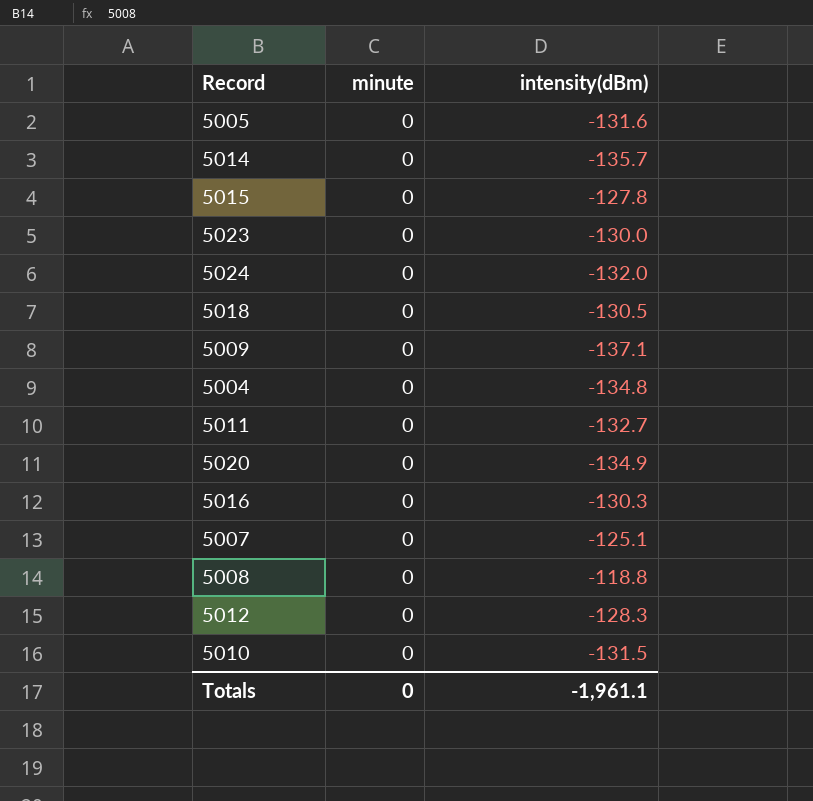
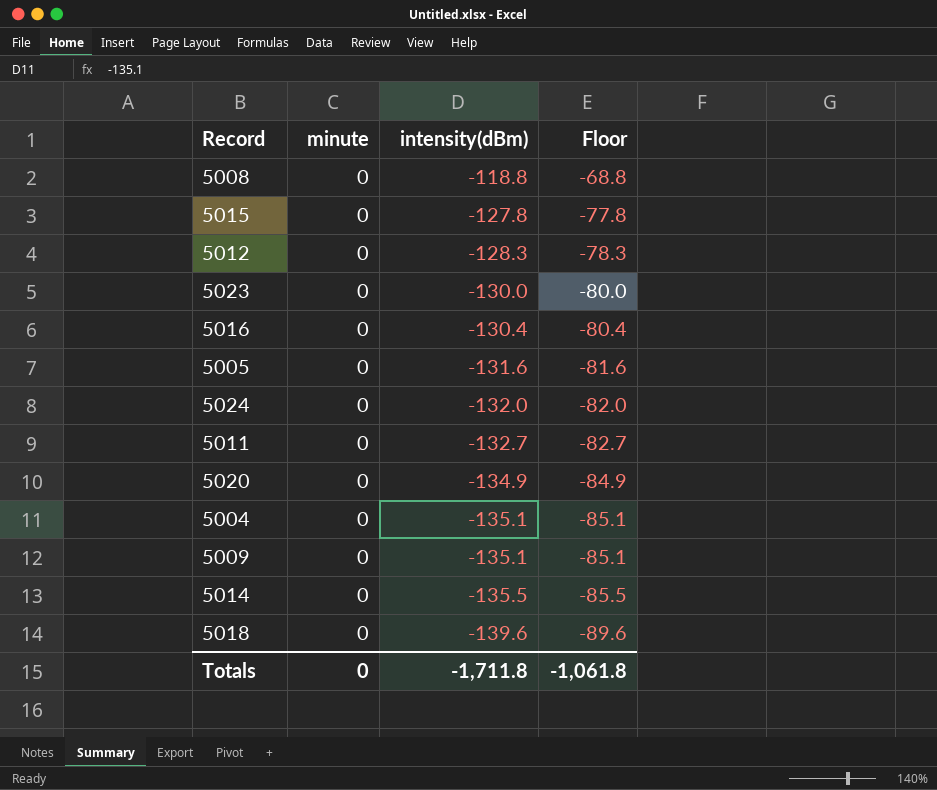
row order: none -> intensity(dBm) descending
column Floor | formula: none -> [intensity(dBm)] + 50
row 5007: 0 | -125.1 -> none
row 5010: 0 | -131.5 -> none
5016 | intensity(dBm): -130.3 -> -130.4
5004 | intensity(dBm): -134.8 -> -135.1
5009 | intensity(dBm): -137.1 -> -135.1
5014 | intensity(dBm): -135.7 -> -135.5
5018 | intensity(dBm): -130.5 -> -139.6
Totals | intensity(dBm): -1,961.1 -> -1,711.8

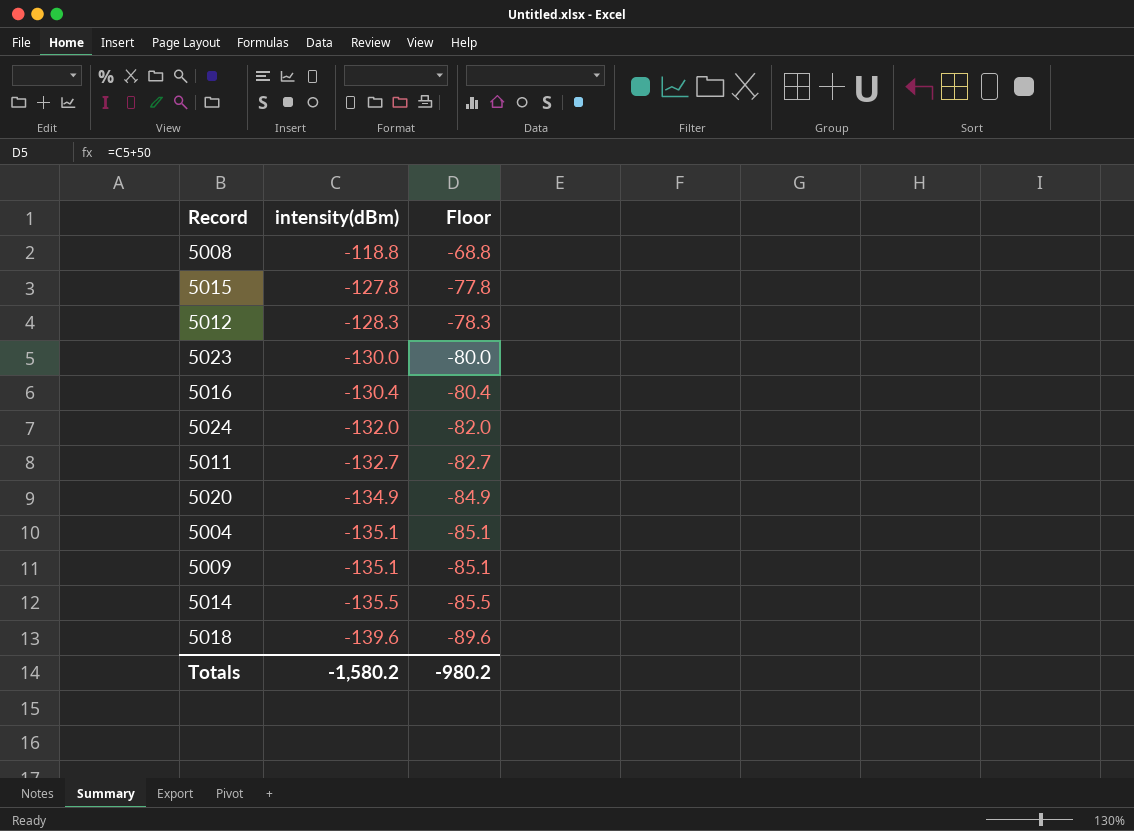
column minute | position: 2 -> none
row 5005: 0 | -131.6 | -81.6 -> none
Totals | intensity(dBm): -1,711.8 -> -1,580.2
Totals | Floor: -1,061.8 -> -980.2

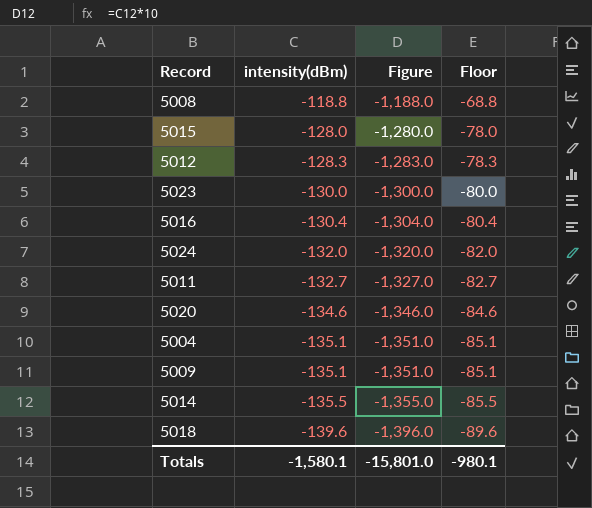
column Figure | formula: none -> [intensity(dBm)] * 10
5015 | intensity(dBm): -127.8 -> -128.0
5015 | Floor: -77.8 -> -78.0
5020 | intensity(dBm): -134.9 -> -134.6
5020 | Floor: -84.9 -> -84.6
Totals | intensity(dBm): -1,580.2 -> -1,580.1
Totals | Floor: -980.2 -> -980.1

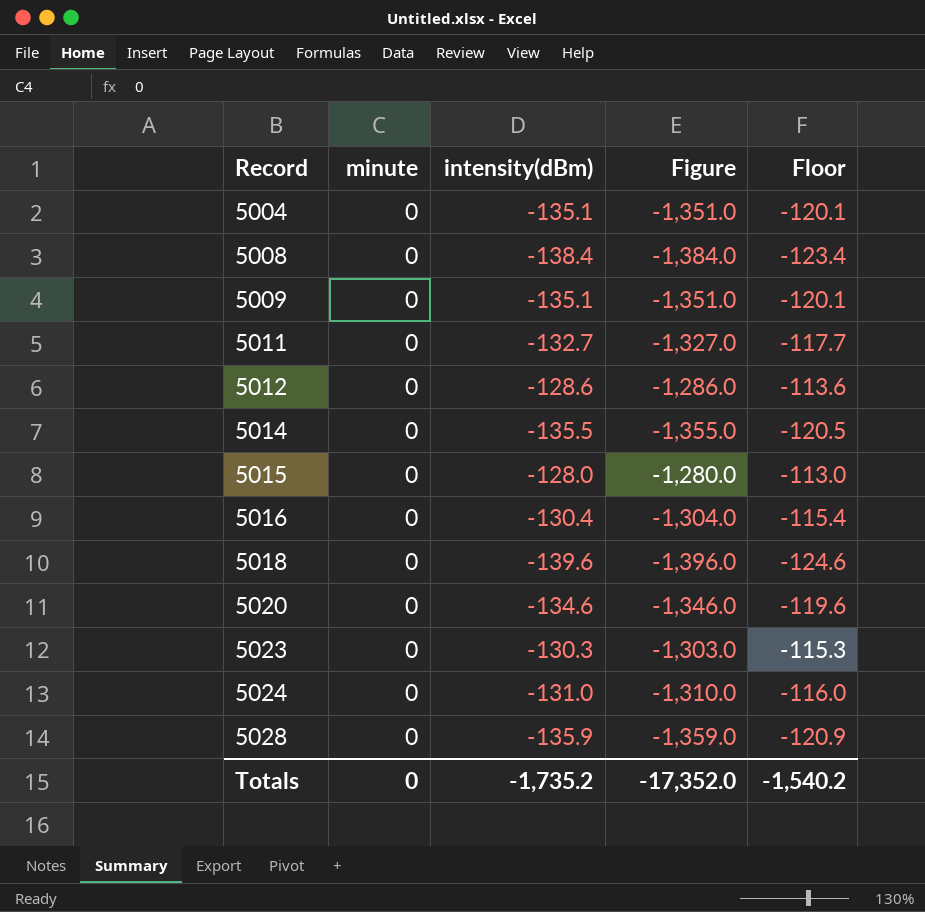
row order: intensity(dBm) descending -> Record ascending
column minute | position: none -> 2
column Floor | formula: [intensity(dBm)] + 50 -> [intensity(dBm)] + 15
5008 | intensity(dBm): -118.8 -> -138.4
5008 | Figure: -1,188.0 -> -1,384.0
5012 | intensity(dBm): -128.3 -> -128.6
5012 | Figure: -1,283.0 -> -1,286.0
5023 | intensity(dBm): -130.0 -> -130.3
5023 | Figure: -1,300.0 -> -1,303.0
5024 | intensity(dBm): -132.0 -> -131.0
5024 | Figure: -1,320.0 -> -1,310.0
row 5028: none -> 0 | -135.9 | -1,359.0 | -120.9
Totals | intensity(dBm): -1,580.1 -> -1,735.2
Totals | Figure: -15,801.0 -> -17,352.0
Totals | Floor: -980.1 -> -1,540.2

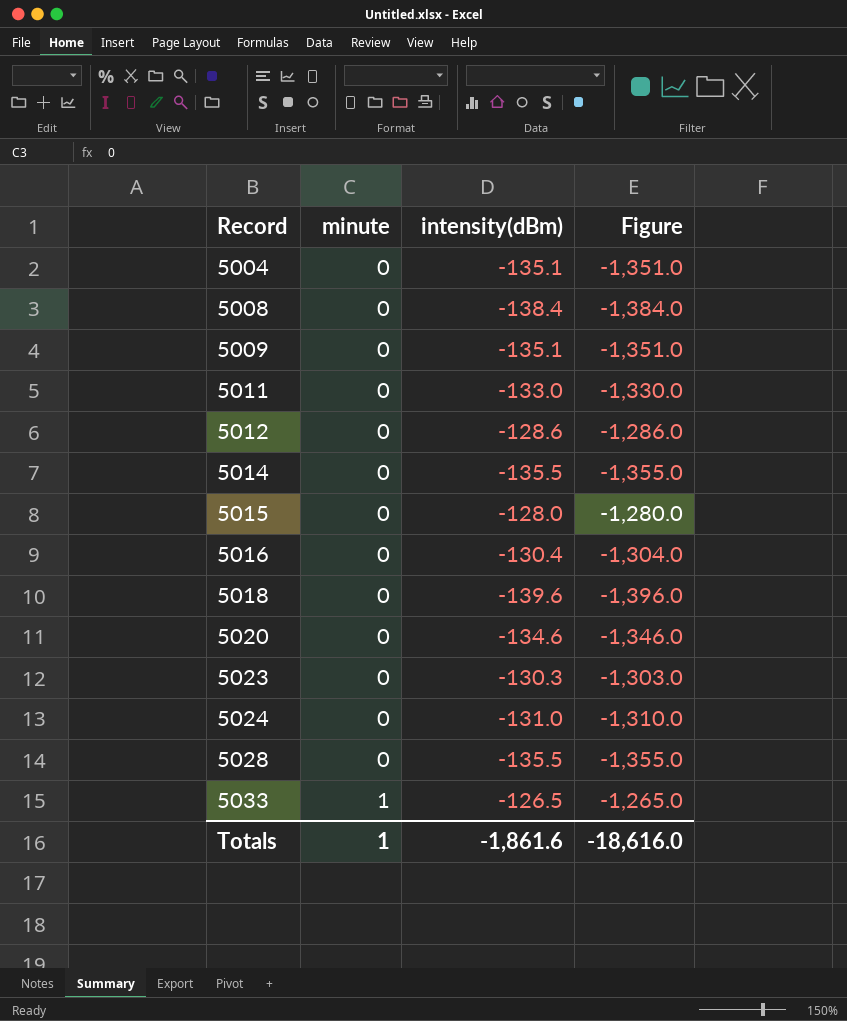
column Floor | formula: [intensity(dBm)] + 15 -> none
5011 | intensity(dBm): -132.7 -> -133.0
5011 | Figure: -1,327.0 -> -1,330.0
5028 | intensity(dBm): -135.9 -> -135.5
5028 | Figure: -1,359.0 -> -1,355.0
row 5033: none -> 1 | -126.5 | -1,265.0
Totals | minute: 0 -> 1
Totals | intensity(dBm): -1,735.2 -> -1,861.6
Totals | Figure: -17,352.0 -> -18,616.0

